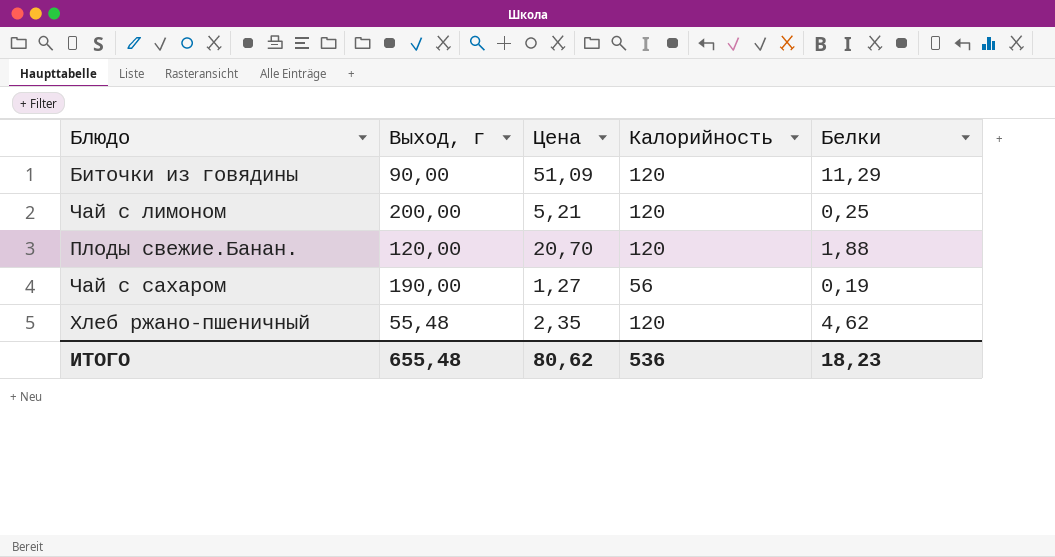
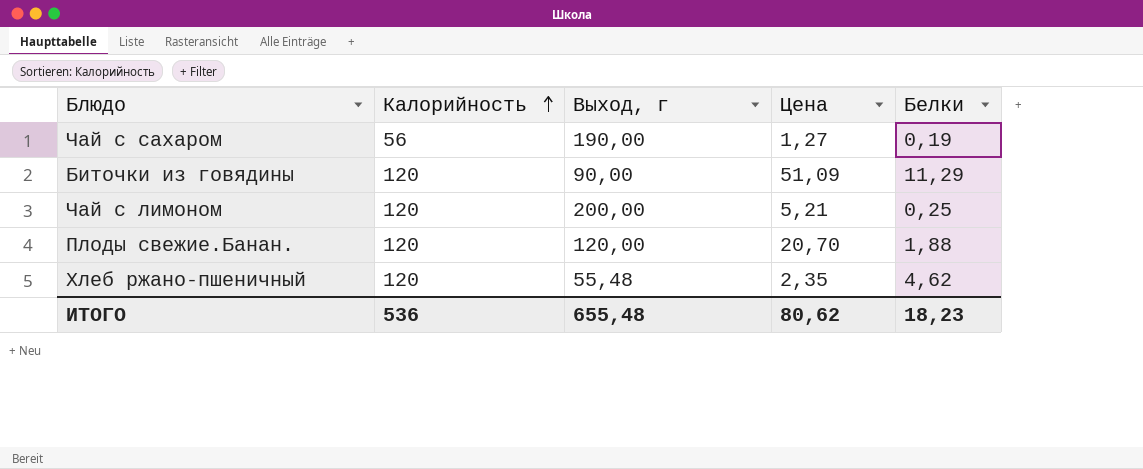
row order: none -> Калорийность ascending
column Калорийность | position: 4 -> 2

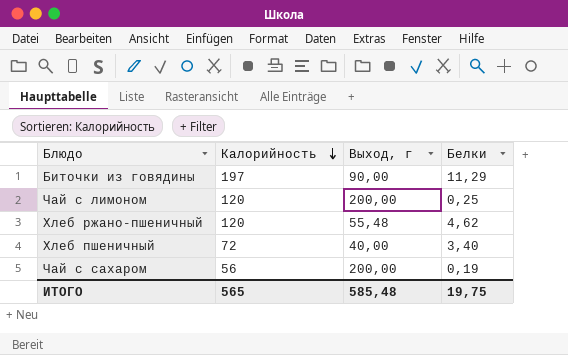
row order: Калорийность ascending -> Калорийность descending
column Цена | position: 4 -> none
row Плоды свежие.Банан.: 120 | 120,00 | 20,70 | 1,88 -> none
Биточки из говядины | Калорийность: 120 -> 197
row Хлеб пшеничный: none -> 72 | 40,00 | 3,40
Чай с сахаром | Выход, г: 190,00 -> 200,00
ИТОГО | Калорийность: 536 -> 565
ИТОГО | Выход, г: 655,48 -> 585,48
ИТОГО | Белки: 18,23 -> 19,75

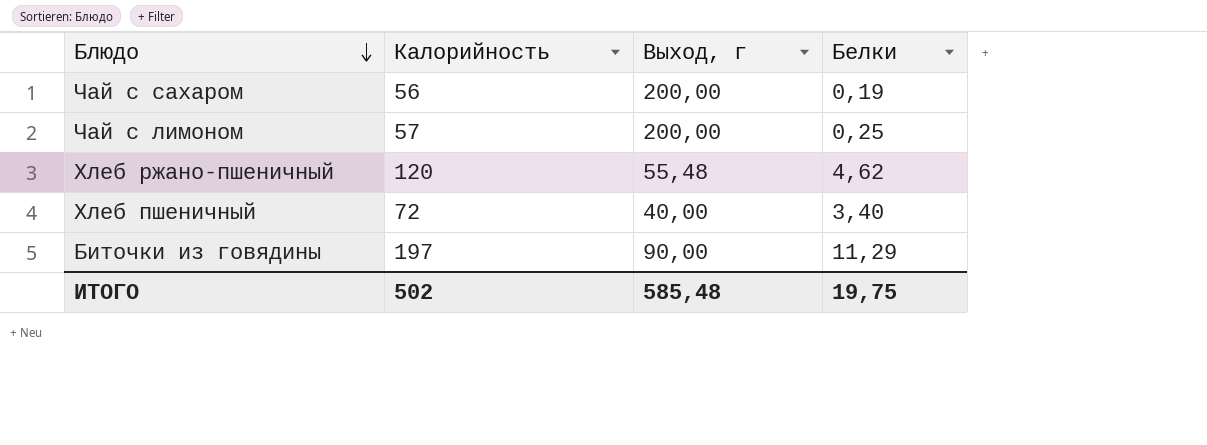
row order: Калорийность descending -> Блюдо descending
Чай с лимоном | Калорийность: 120 -> 57
ИТОГО | Калорийность: 565 -> 502

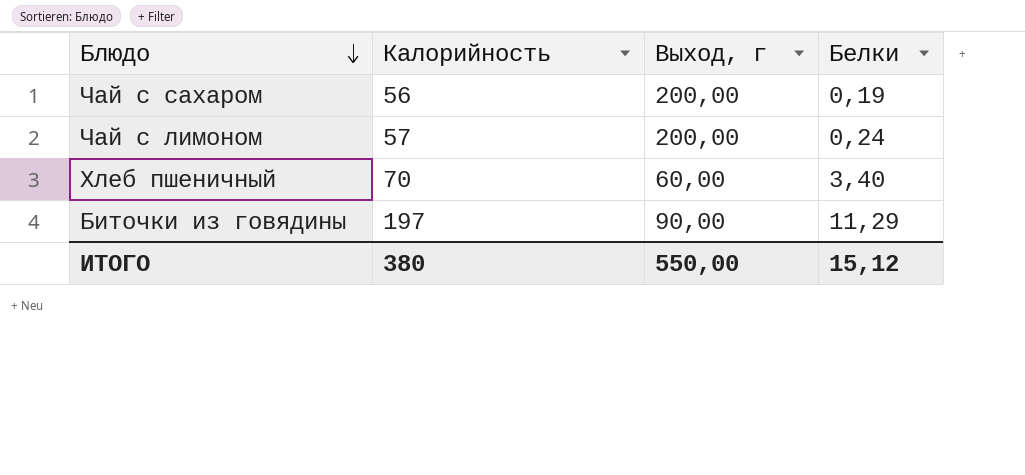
row Хлеб ржано-пшеничный: 120 | 55,48 | 4,62 -> none
Чай с лимоном | Белки: 0,25 -> 0,24
Хлеб пшеничный | Калорийность: 72 -> 70
Хлеб пшеничный | Выход, г: 40,00 -> 60,00
ИТОГО | Калорийность: 502 -> 380
ИТОГО | Выход, г: 585,48 -> 550,00
ИТОГО | Белки: 19,75 -> 15,12

